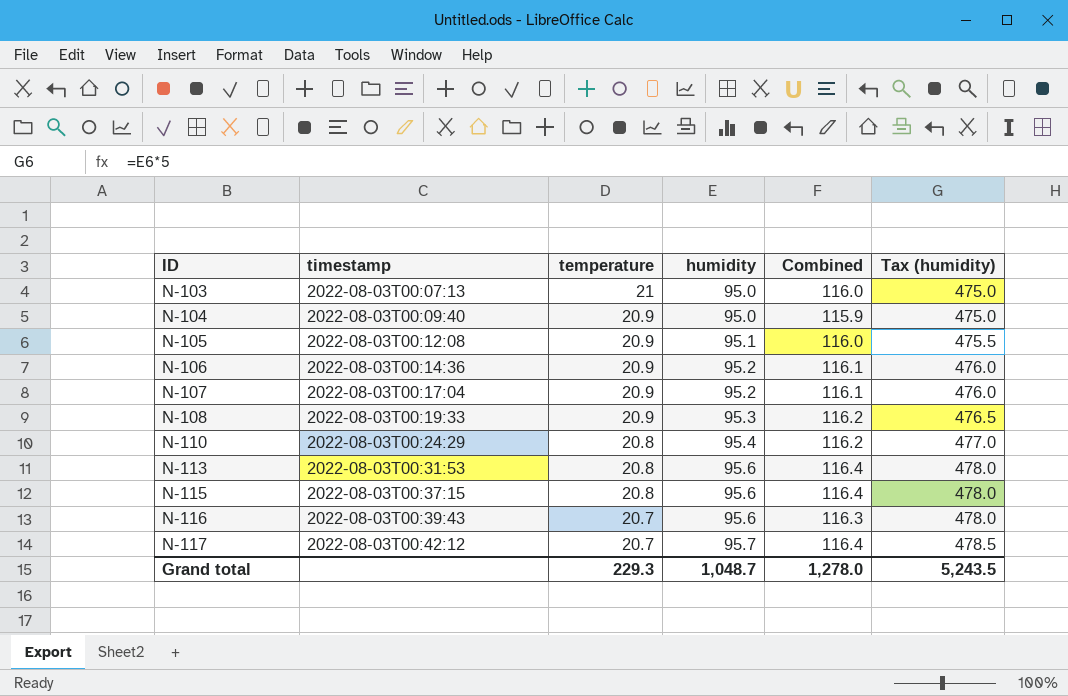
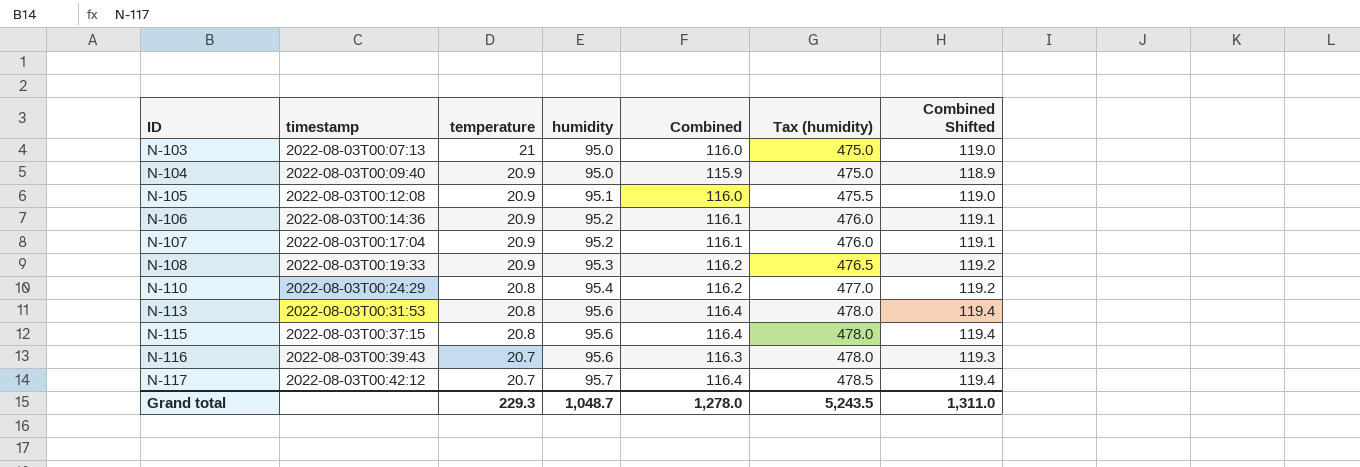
column Combined Shifted | formula: none -> [Combined] + 3

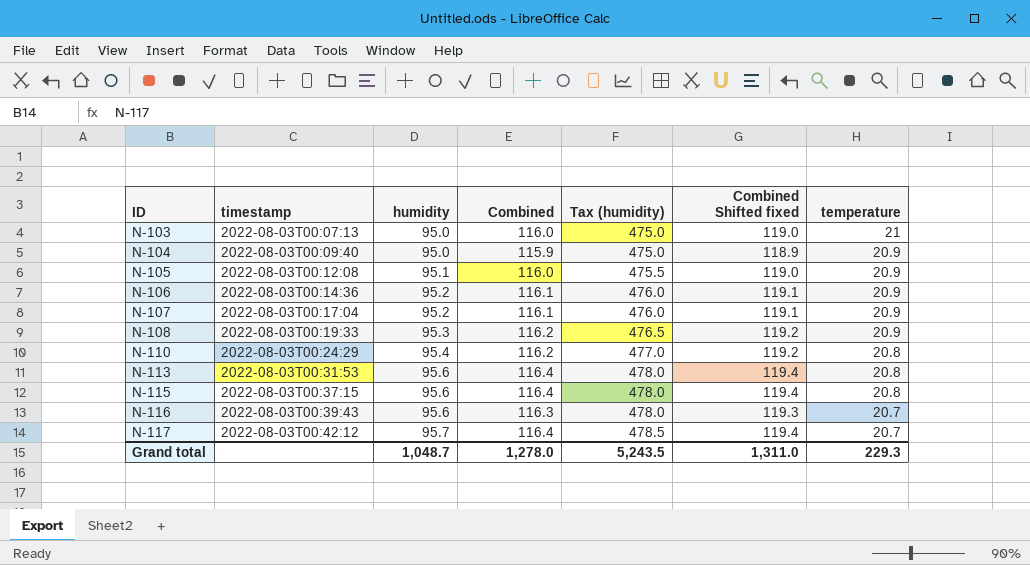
column name: Combined Shifted -> Combined Shifted fixed
column temperature | position: 3 -> 7

